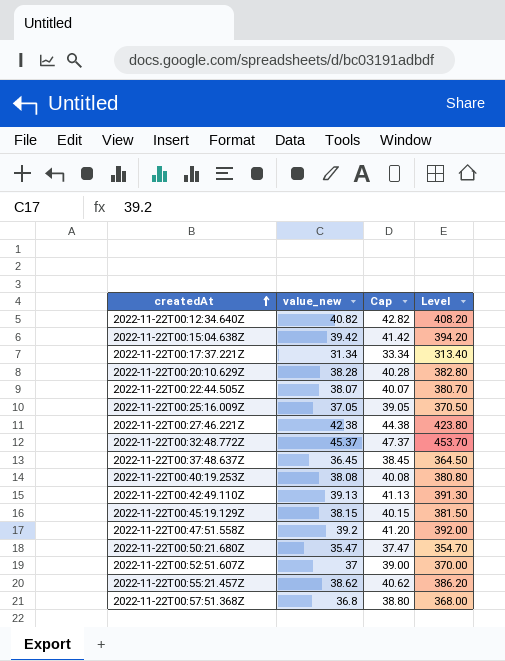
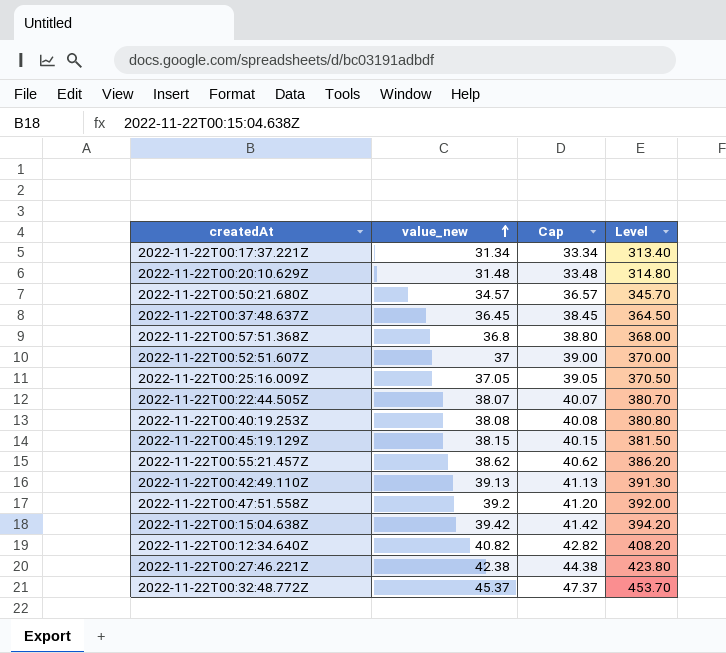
row order: createdAt ascending -> value_new ascending
2022-11-22T00:20:10.629Z | value_new: 38.28 -> 31.48
2022-11-22T00:20:10.629Z | Cap: 40.28 -> 33.48
2022-11-22T00:20:10.629Z | Level: 382.80 -> 314.80
2022-11-22T00:50:21.680Z | value_new: 35.47 -> 34.57
2022-11-22T00:50:21.680Z | Cap: 37.47 -> 36.57
2022-11-22T00:50:21.680Z | Level: 354.70 -> 345.70

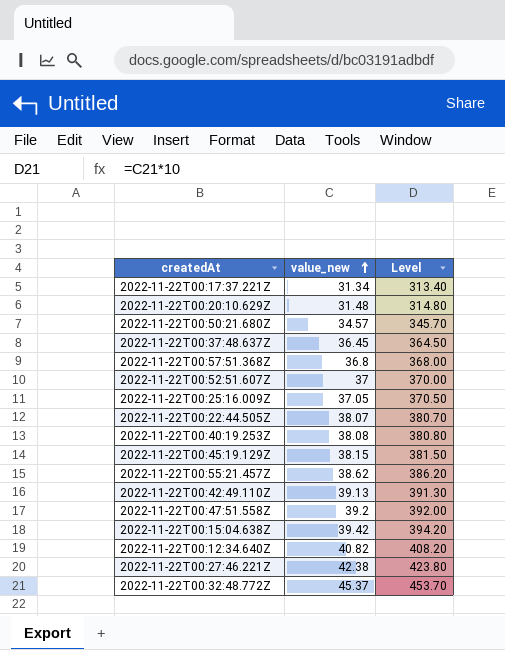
column Cap | formula: [value_new] + 2 -> none

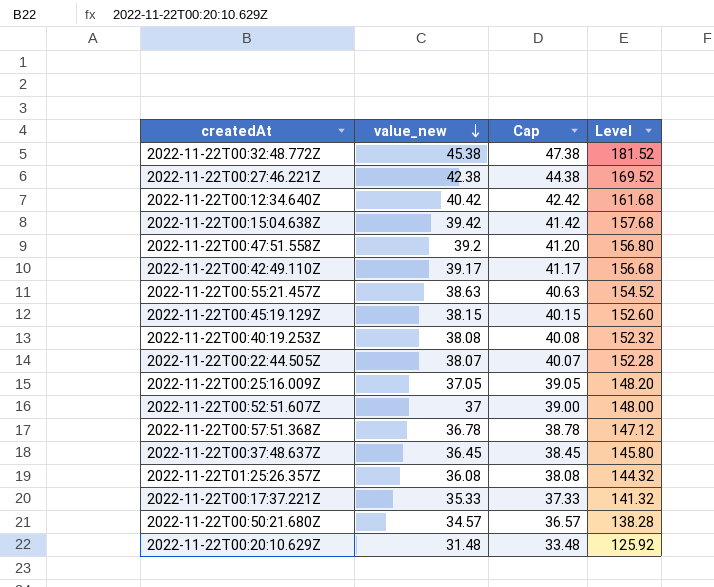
row order: value_new ascending -> value_new descending
column Cap | formula: none -> [value_new] + 2
column Level | formula: [value_new] * 10 -> [value_new] * 4
2022-11-22T00:32:48.772Z | value_new: 45.37 -> 45.38
2022-11-22T00:12:34.640Z | value_new: 40.82 -> 40.42
2022-11-22T00:42:49.110Z | value_new: 39.13 -> 39.17
2022-11-22T00:55:21.457Z | value_new: 38.62 -> 38.63
2022-11-22T00:57:51.368Z | value_new: 36.8 -> 36.78
row 2022-11-22T01:25:26.357Z: none -> 36.08 | 38.08 | 144.32
2022-11-22T00:17:37.221Z | value_new: 31.34 -> 35.33

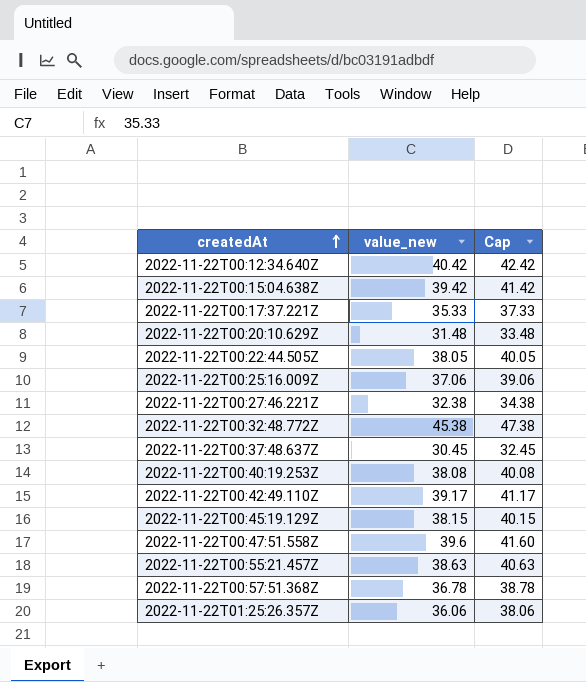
row order: value_new descending -> createdAt ascending
column Level | formula: [value_new] * 4 -> none
row 2022-11-22T00:52:51.607Z: 37 | 39.00 | 148.00 -> none
row 2022-11-22T00:50:21.680Z: 34.57 | 36.57 | 138.28 -> none
2022-11-22T00:22:44.505Z | value_new: 38.07 -> 38.05
2022-11-22T00:22:44.505Z | Cap: 40.07 -> 40.05
2022-11-22T00:25:16.009Z | value_new: 37.05 -> 37.06
2022-11-22T00:25:16.009Z | Cap: 39.05 -> 39.06
2022-11-22T00:27:46.221Z | value_new: 42.38 -> 32.38
2022-11-22T00:27:46.221Z | Cap: 44.38 -> 34.38
2022-11-22T00:37:48.637Z | value_new: 36.45 -> 30.45
2022-11-22T00:37:48.637Z | Cap: 38.45 -> 32.45
2022-11-22T00:47:51.558Z | value_new: 39.2 -> 39.6
2022-11-22T00:47:51.558Z | Cap: 41.20 -> 41.60
2022-11-22T01:25:26.357Z | value_new: 36.08 -> 36.06
2022-11-22T01:25:26.357Z | Cap: 38.08 -> 38.06

